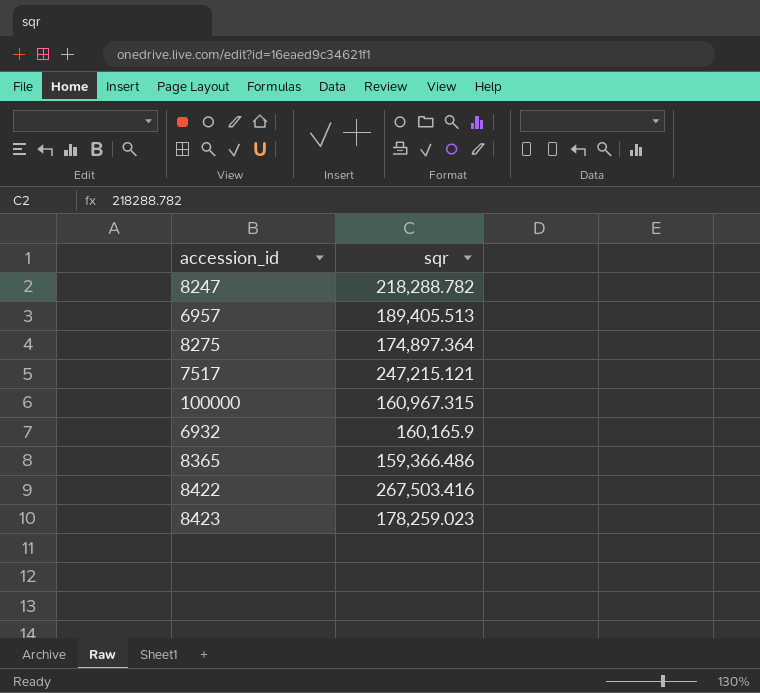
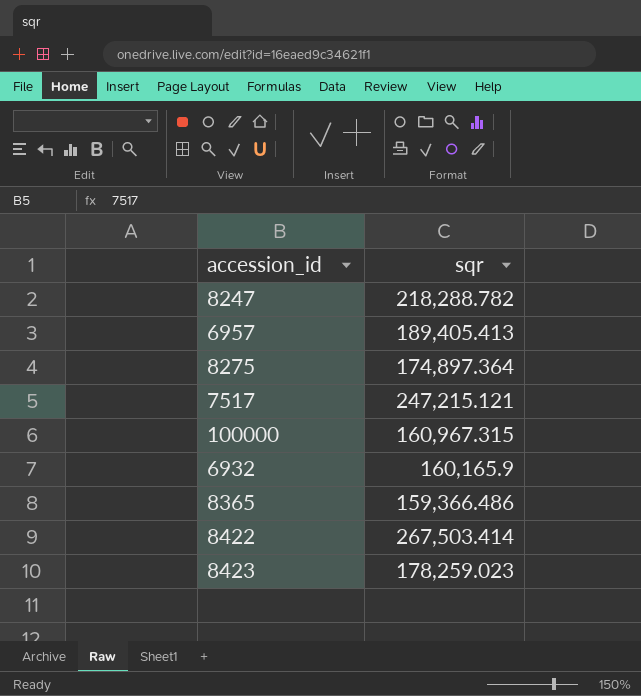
6957 | sqr: 189,405.513 -> 189,405.413
8422 | sqr: 267,503.416 -> 267,503.414

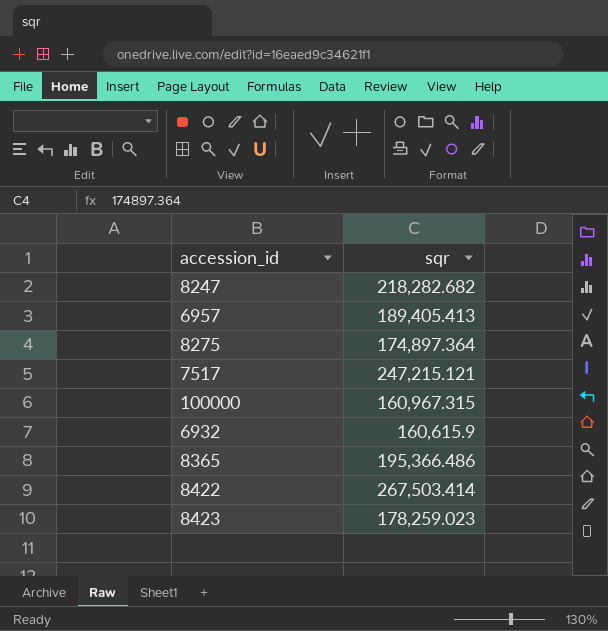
8247 | sqr: 218,288.782 -> 218,282.682
6932 | sqr: 160,165.9 -> 160,615.9
8365 | sqr: 159,366.486 -> 195,366.486

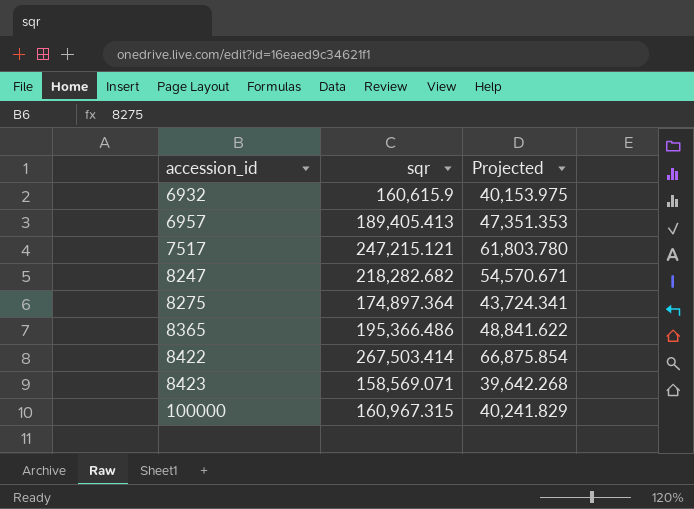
row order: none -> accession_id ascending
column Projected | formula: none -> [sqr] * 0.25
8423 | sqr: 178,259.023 -> 158,569.071

